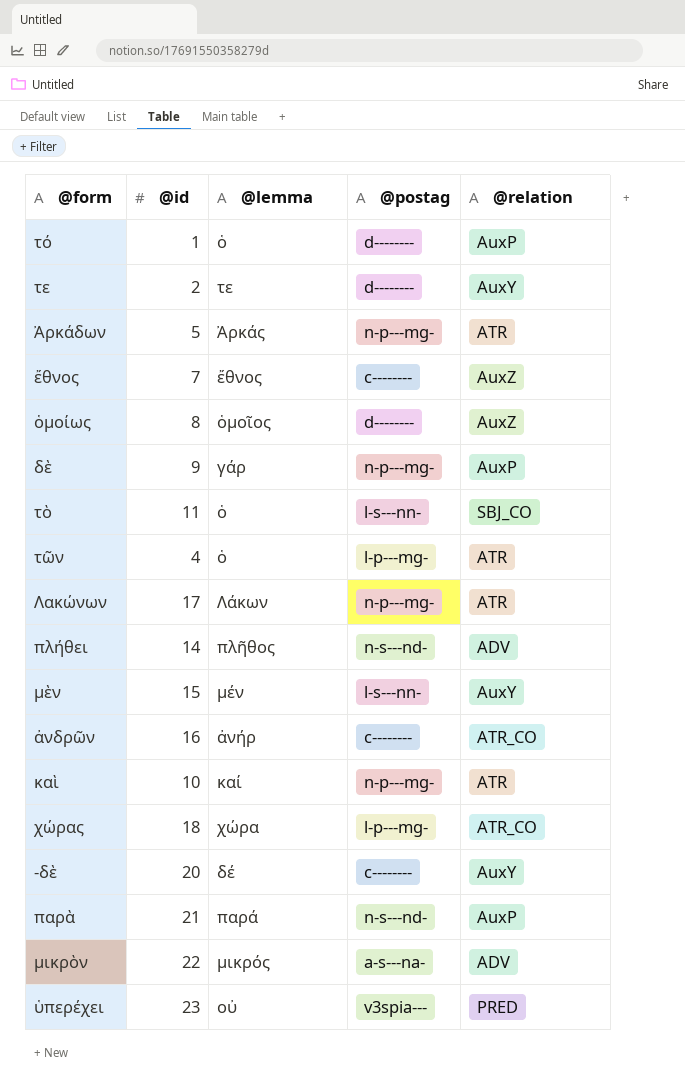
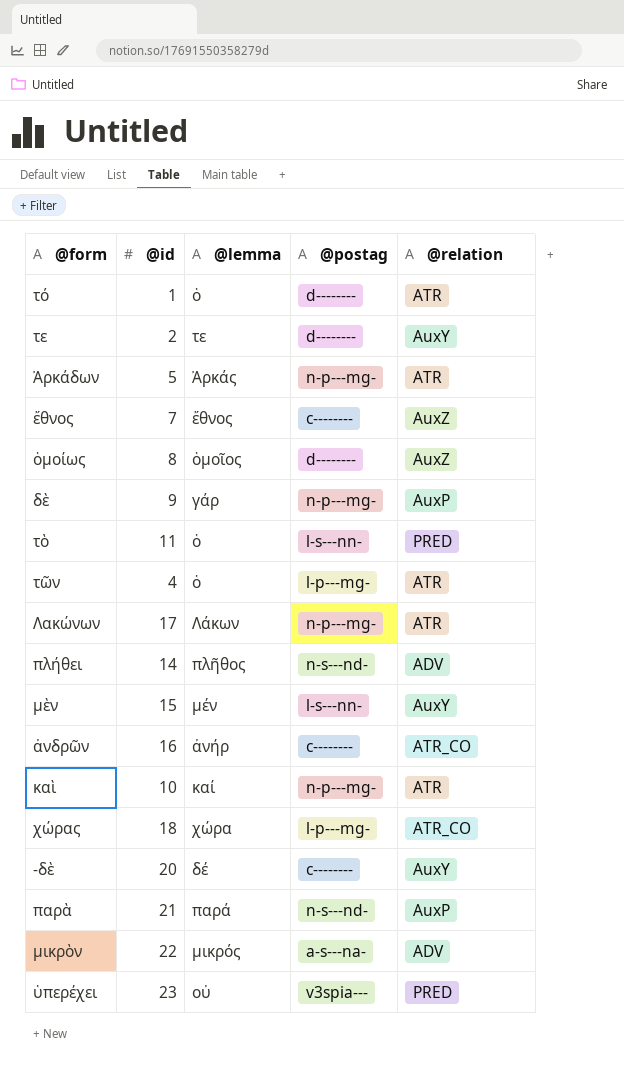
τό | @relation: AuxP -> ATR
τὸ | @relation: SBJ_CO -> PRED

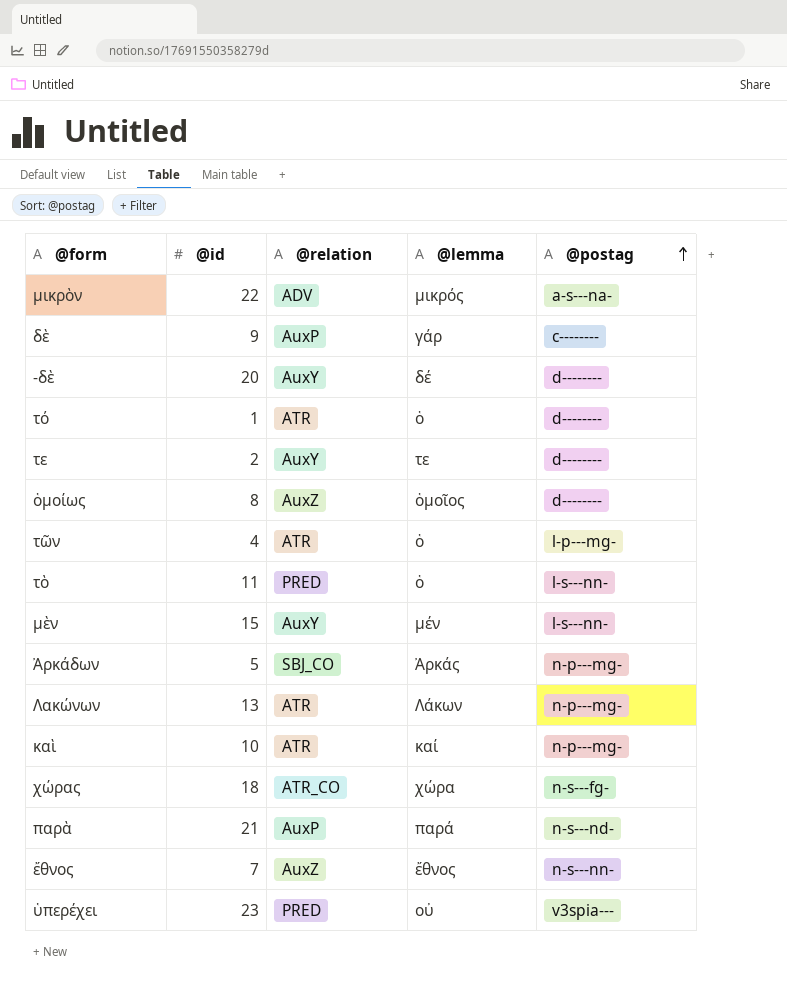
row order: none -> @postag ascending
column @relation | position: 5 -> 3
row πλήθει: 14 | πλῆθος | n-s---nd- | ADV -> none
row ἀνδρῶν: 16 | ἀνήρ | c-------- | ATR_CO -> none
δὲ | @postag: n-p---mg- -> c--------
-δὲ | @postag: c-------- -> d--------
Ἀρκάδων | @relation: ATR -> SBJ_CO
Λακώνων | @id: 17 -> 13
χώρας | @postag: l-p---mg- -> n-s---fg-
ἔθνος | @postag: c-------- -> n-s---nn-

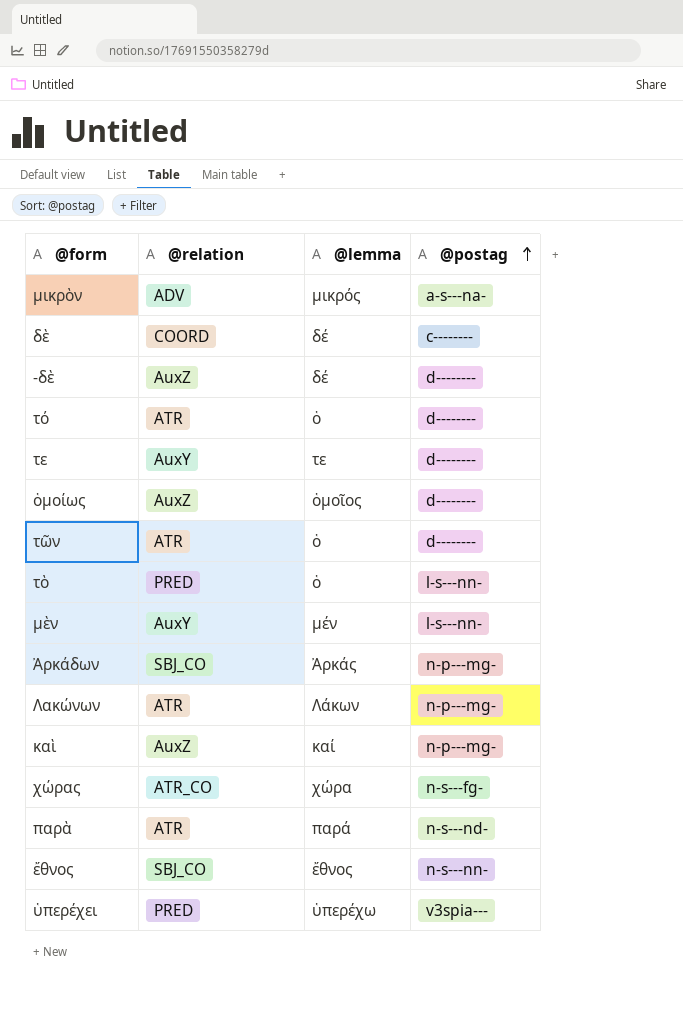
column @id | position: 2 -> none
δὲ | @relation: AuxP -> COORD
δὲ | @lemma: γάρ -> δέ
-δὲ | @relation: AuxY -> AuxZ
τῶν | @postag: l-p---mg- -> d--------
καὶ | @relation: ATR -> AuxZ
παρὰ | @relation: AuxP -> ATR
ἔθνος | @relation: AuxZ -> SBJ_CO
ὑπερέχει | @lemma: οὐ -> ὑπερέχω

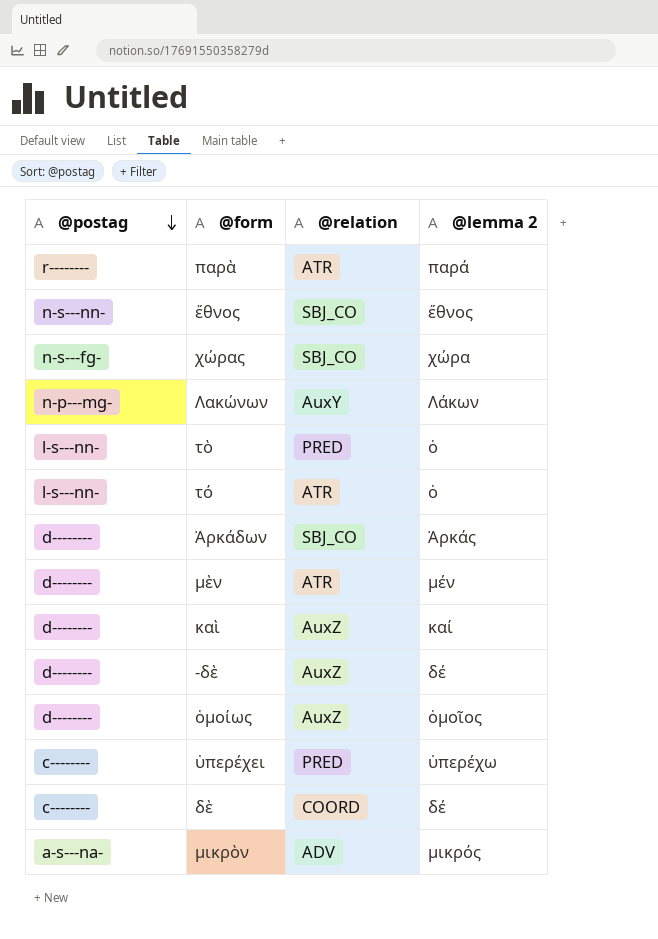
row order: @postag ascending -> @postag descending
column @postag | position: 4 -> 1
column name: @lemma -> @lemma 2
row τε: AuxY | τε | d-------- -> none
row τῶν: ATR | ὁ | d-------- -> none
παρὰ | @postag: n-s---nd- -> r--------
χώρας | @relation: ATR_CO -> SBJ_CO
Λακώνων | @relation: ATR -> AuxY
τό | @postag: d-------- -> l-s---nn-
Ἀρκάδων | @postag: n-p---mg- -> d--------
μὲν | @postag: l-s---nn- -> d--------
μὲν | @relation: AuxY -> ATR
καὶ | @postag: n-p---mg- -> d--------
ὑπερέχει | @postag: v3spia--- -> c--------

